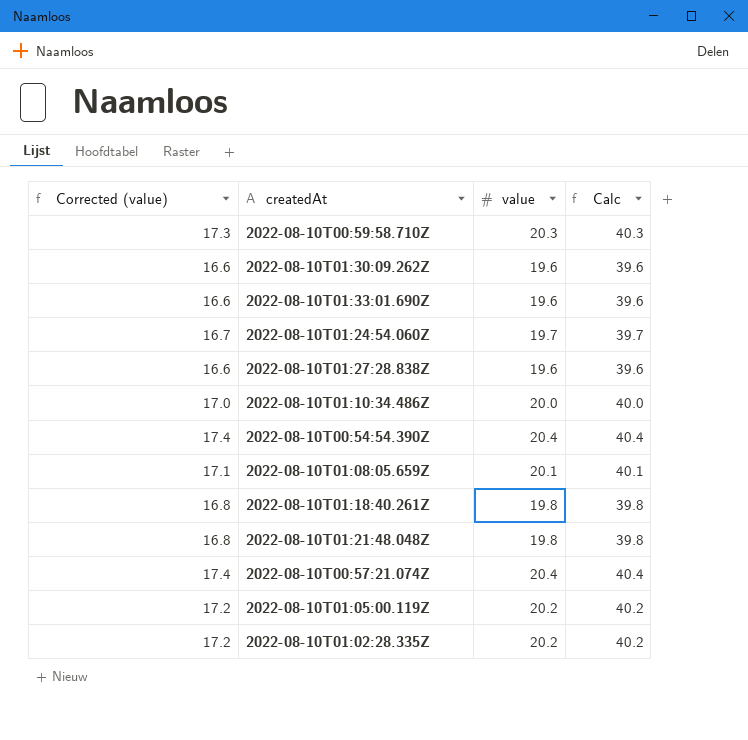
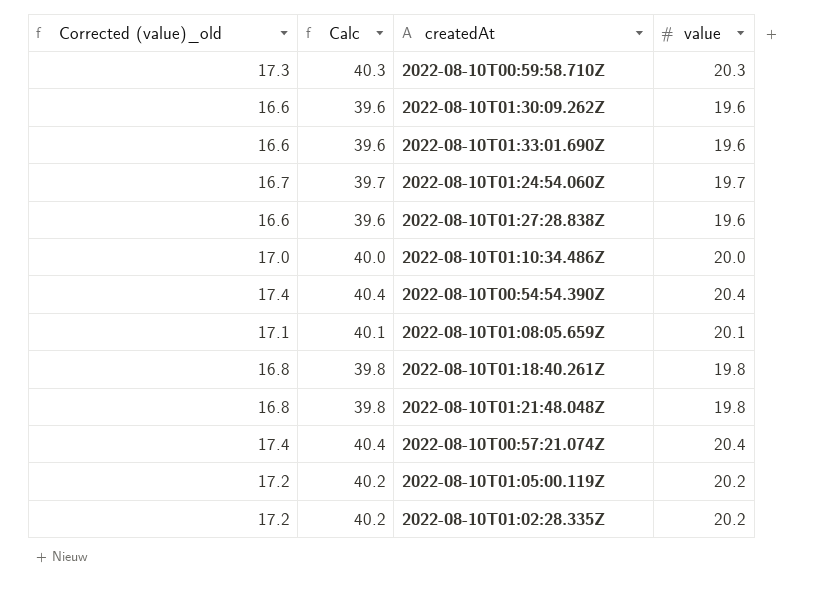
column name: Corrected (value) -> Corrected (value)_old
column Calc | position: 4 -> 2

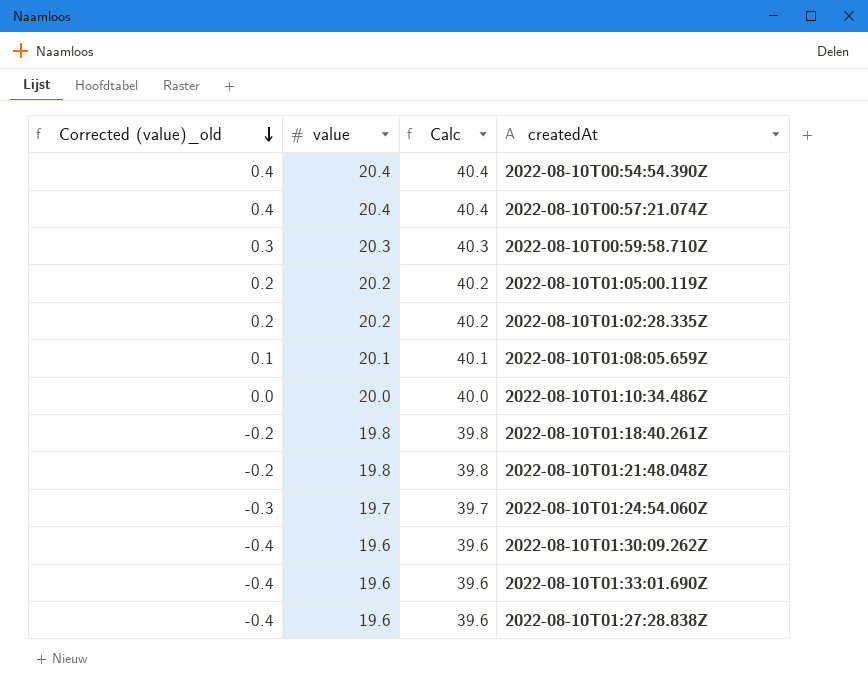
row order: none -> Corrected (value)_old descending
column Corrected (value)_old | formula: [value] - 3 -> [value] - 20
column value | position: 4 -> 2

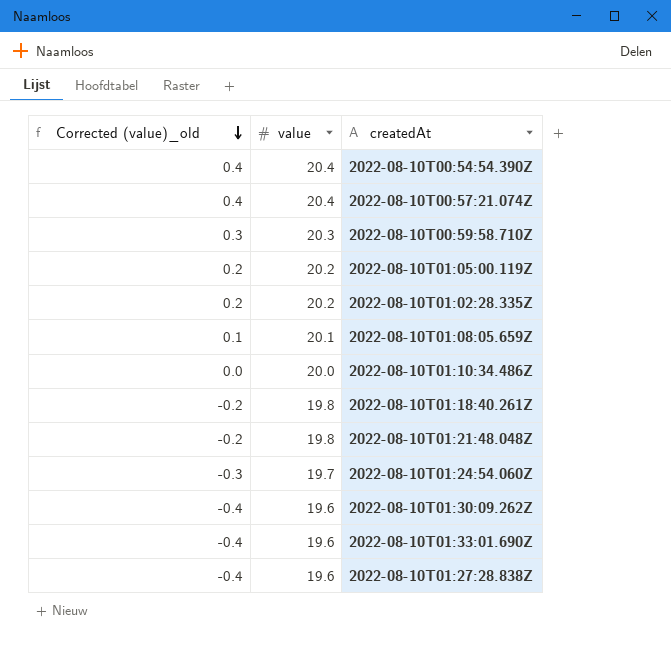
column Calc | formula: [value] + 20 -> none

